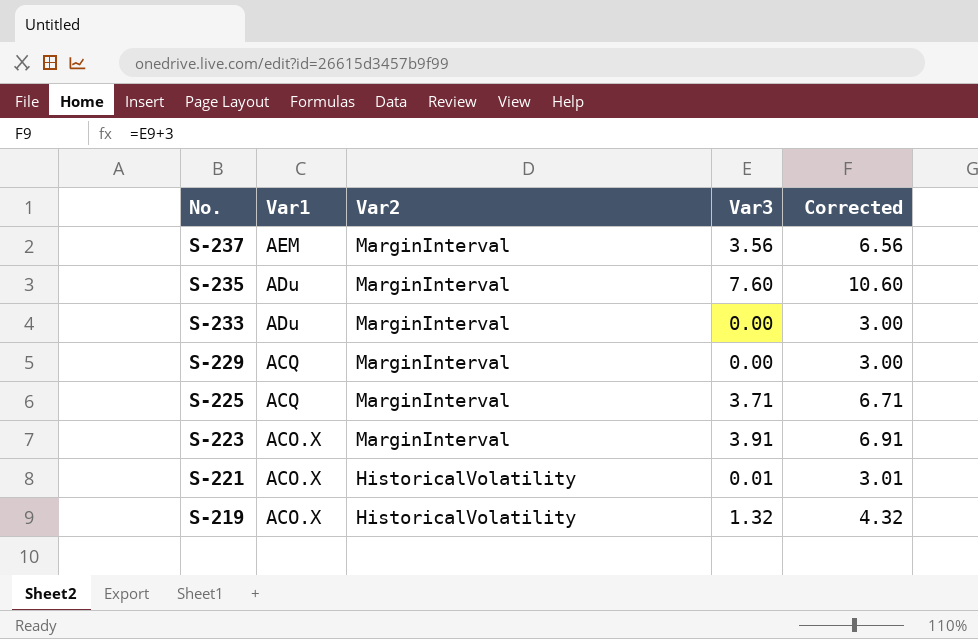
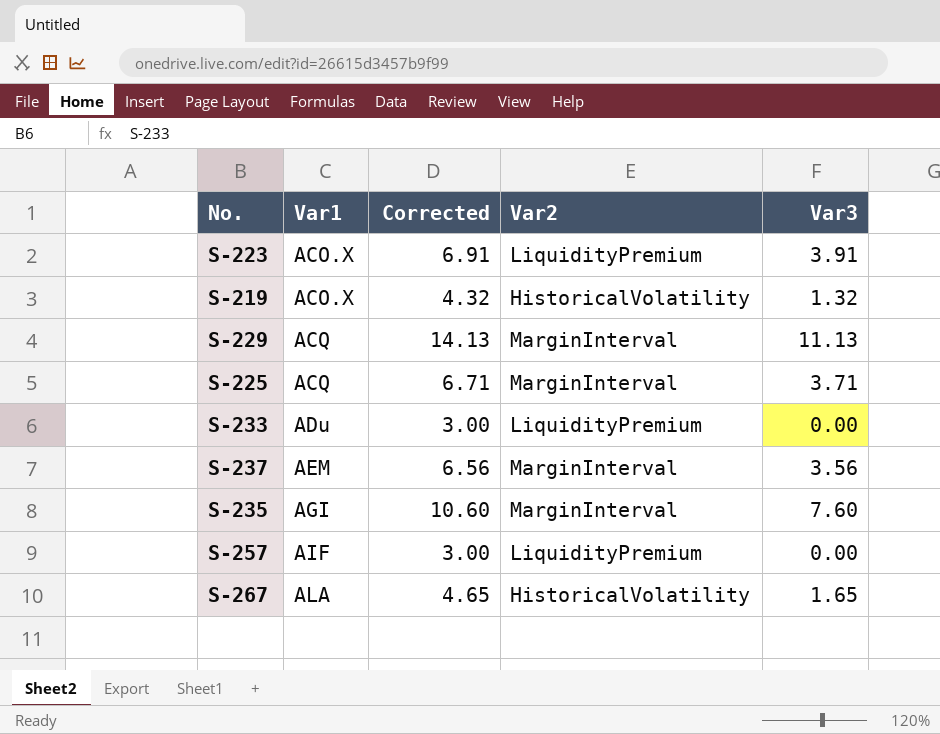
row order: No. descending -> Var1 ascending
column Corrected | position: 5 -> 3
row S-221: ACO.X | HistoricalVolatility | 0.01 | 3.01 -> none
S-223 | Var2: MarginInterval -> LiquidityPremium
S-229 | Corrected: 3.00 -> 14.13
S-229 | Var3: 0.00 -> 11.13
S-233 | Var2: MarginInterval -> LiquidityPremium
S-235 | Var1: ADu -> AGI
row S-257: none -> AIF | 3.00 | LiquidityPremium | 0.00
row S-267: none -> ALA | 4.65 | HistoricalVolatility | 1.65

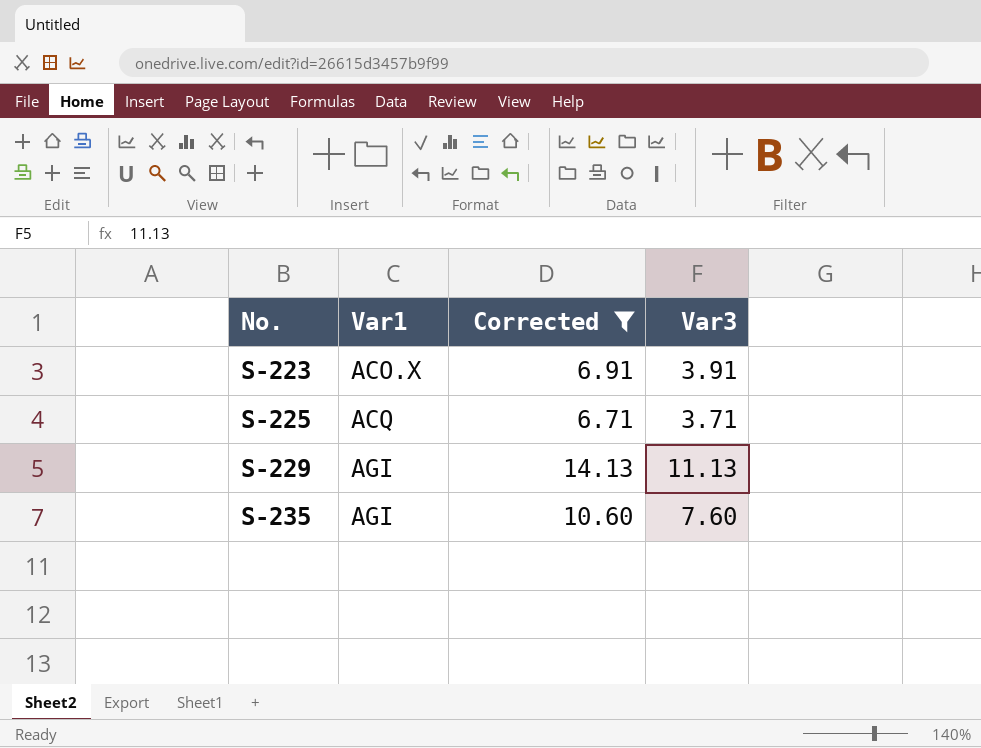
filter: none -> Corrected >= 6.71
row order: Var1 ascending -> No. ascending
column Var2 | position: 4 -> none
S-229 | Var1: ACQ -> AGI

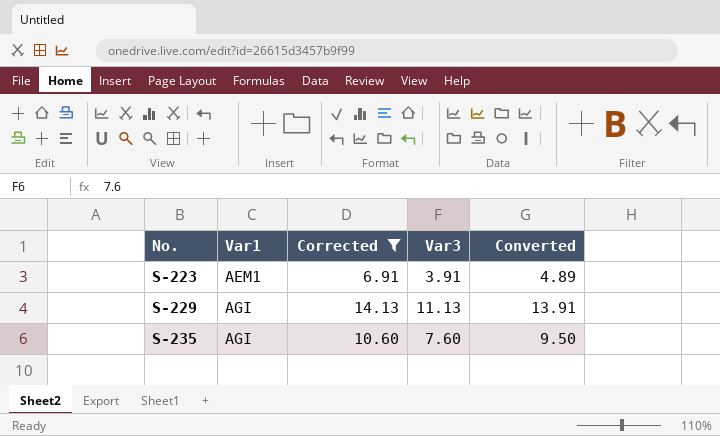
column Converted | formula: none -> [Var3] * 1.25
row S-225: ACQ | 6.71 | 3.71 -> none
S-223 | Var1: ACO.X -> AEM1

